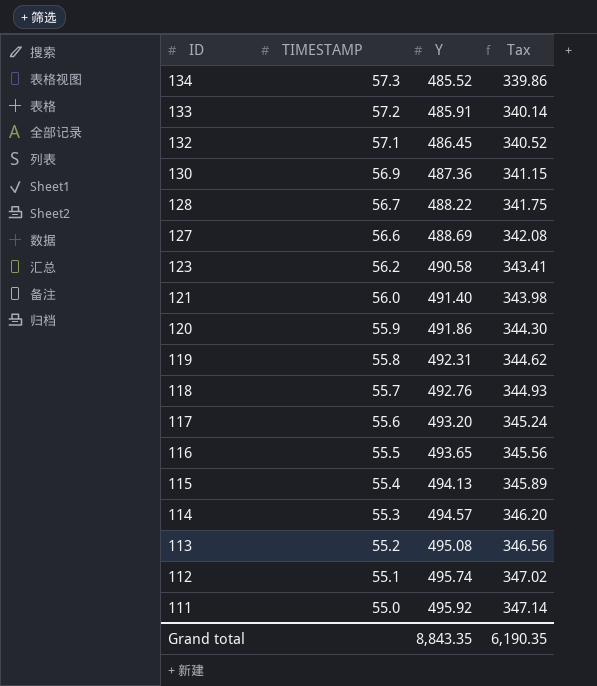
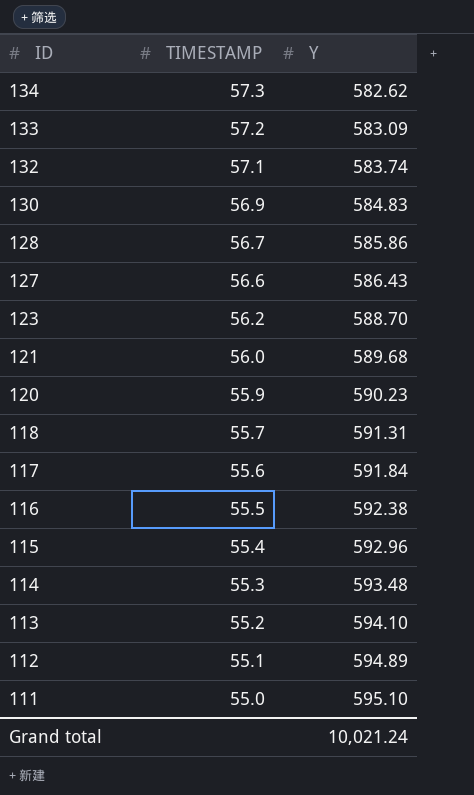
column Tax | formula: [Y] * 0.7 -> none
row 119: 55.8 | 492.31 | 344.62 -> none
134 | Y: 485.52 -> 582.62
133 | Y: 485.91 -> 583.09
132 | Y: 486.45 -> 583.74
130 | Y: 487.36 -> 584.83
128 | Y: 488.22 -> 585.86
127 | Y: 488.69 -> 586.43
123 | Y: 490.58 -> 588.70
121 | Y: 491.40 -> 589.68
120 | Y: 491.86 -> 590.23
118 | Y: 492.76 -> 591.31
117 | Y: 493.20 -> 591.84
116 | Y: 493.65 -> 592.38
115 | Y: 494.13 -> 592.96
114 | Y: 494.57 -> 593.48
113 | Y: 495.08 -> 594.10
112 | Y: 495.74 -> 594.89
111 | Y: 495.92 -> 595.10
Grand total | Y: 8,843.35 -> 10,021.24

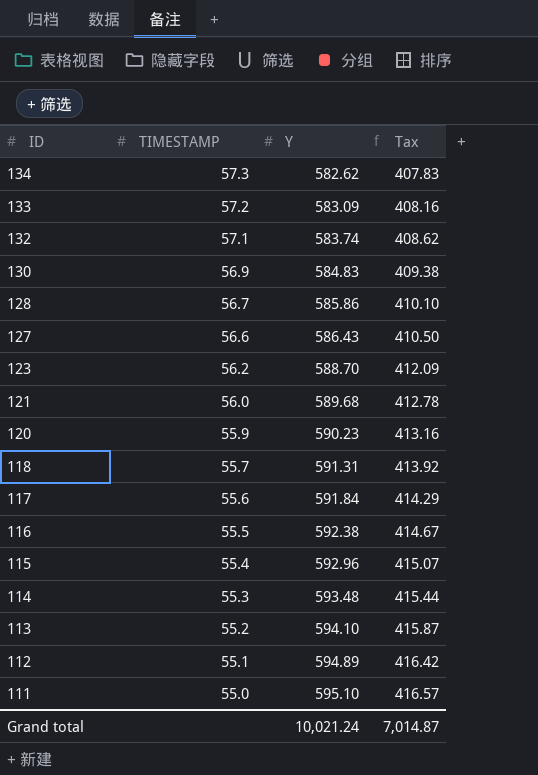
column Tax | formula: none -> [Y] * 0.7

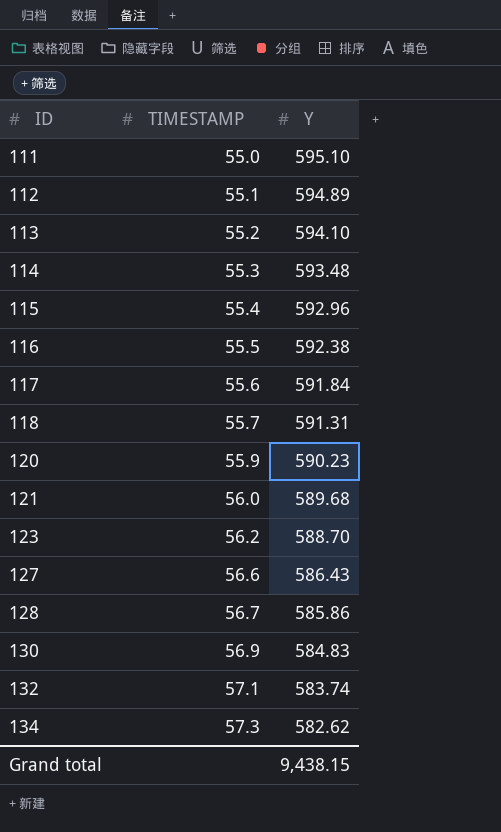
row order: ID descending -> ID ascending
column Tax | formula: [Y] * 0.7 -> none
row 133: 57.2 | 583.09 | 408.16 -> none
Grand total | Y: 10,021.24 -> 9,438.15

